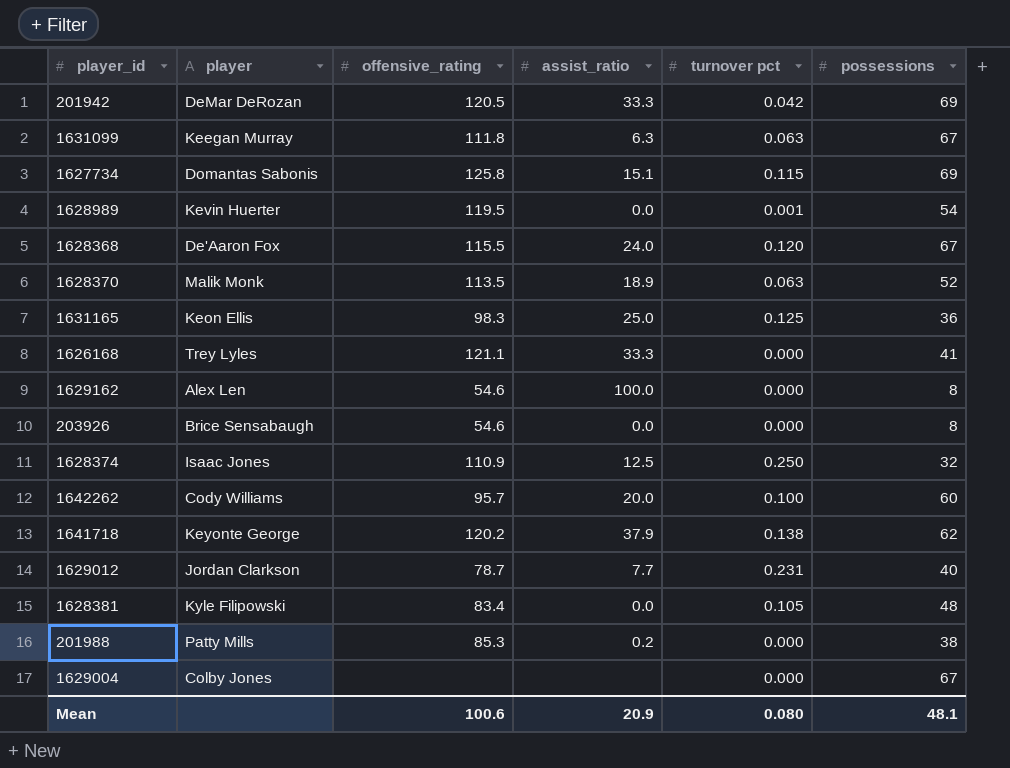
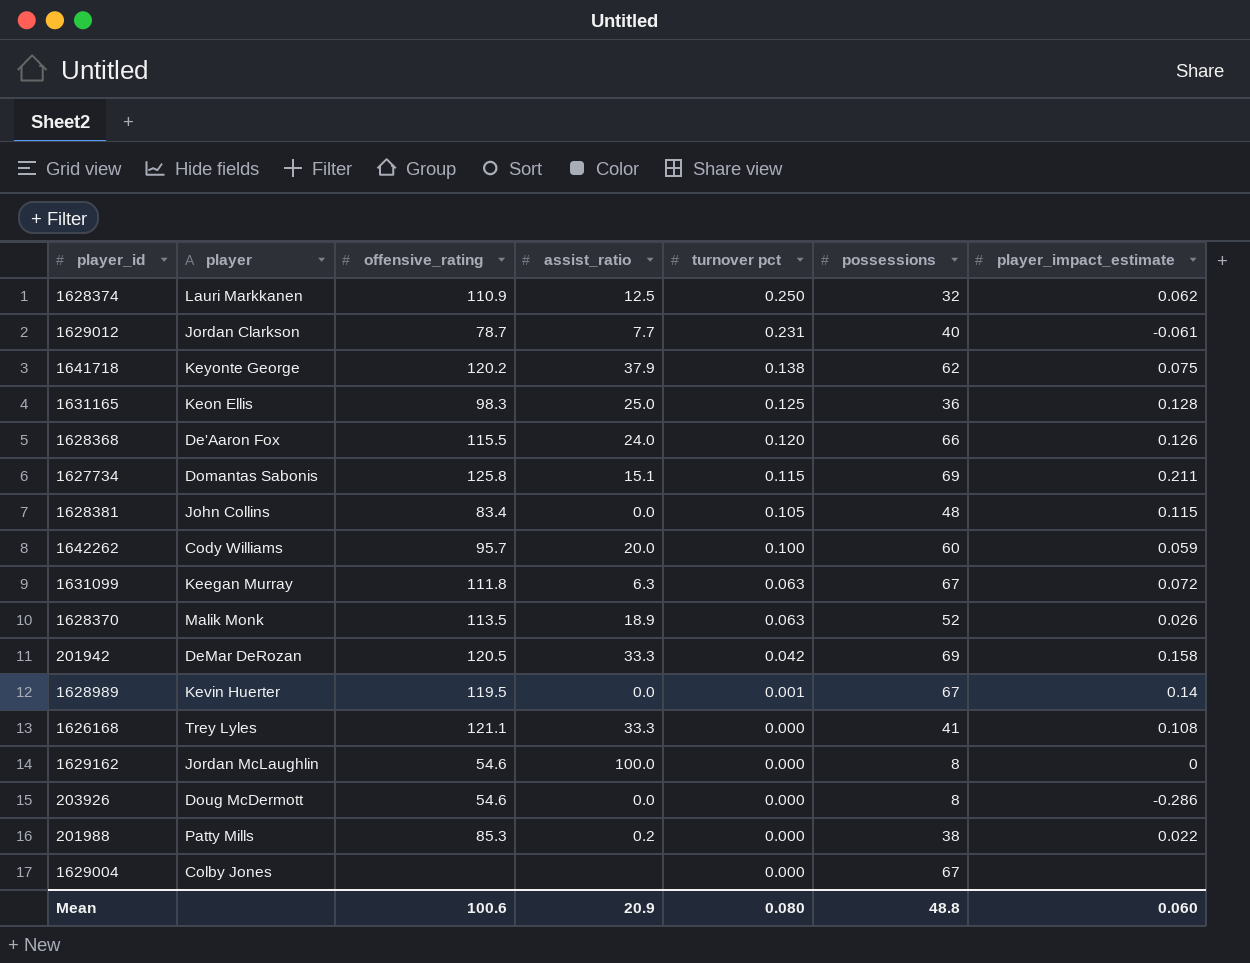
row order: none -> turnover pct descending
column player_impact_estimate | position: none -> 7
1628374 | player: Isaac Jones -> Lauri Markkanen
1628368 | possessions: 67 -> 66
1628381 | player: Kyle Filipowski -> John Collins
1628989 | possessions: 54 -> 67
1629162 | player: Alex Len -> Jordan McLaughlin
203926 | player: Brice Sensabaugh -> Doug McDermott
Mean | possessions: 48.1 -> 48.8

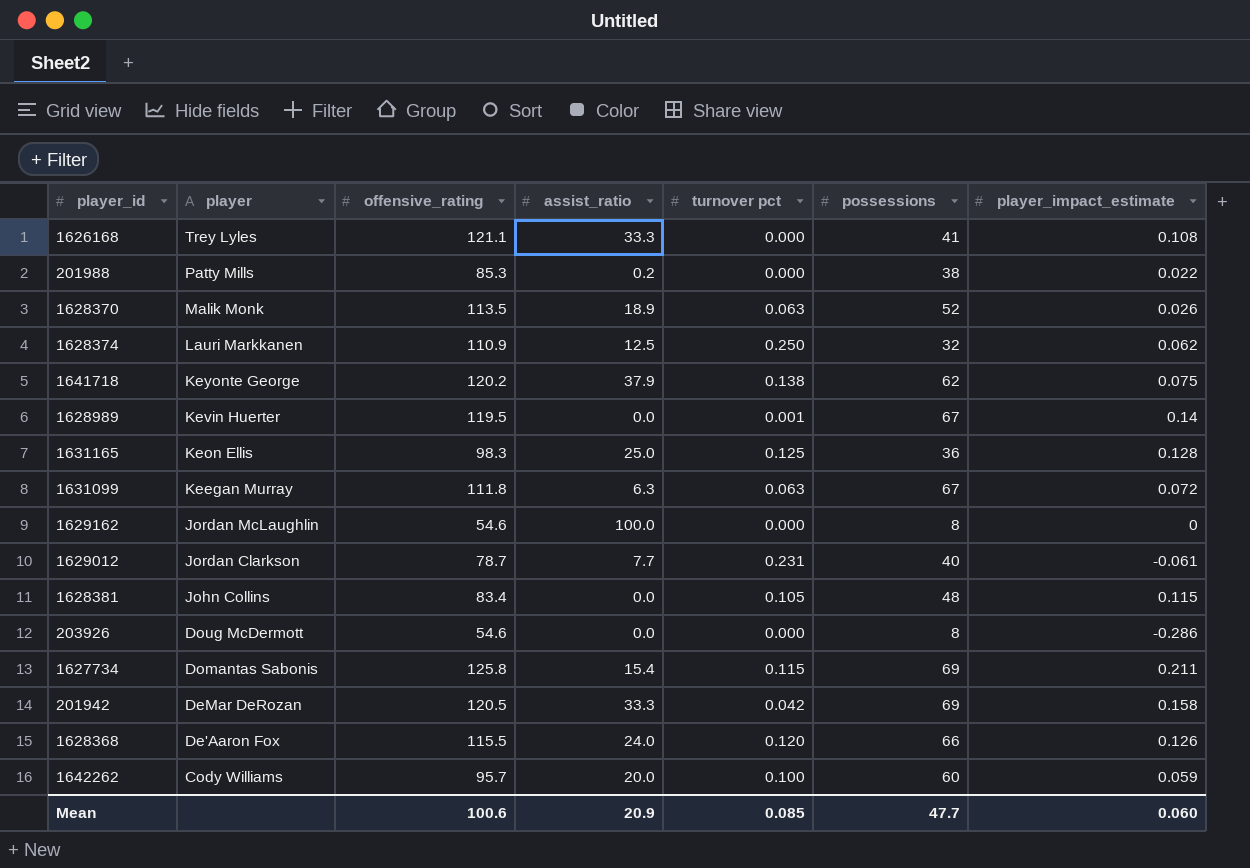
row order: turnover pct descending -> player descending
row 1629004: Colby Jones | none | none | 0.000 | 67 | none -> none
1627734 | assist_ratio: 15.1 -> 15.4
Mean | turnover pct: 0.080 -> 0.085
Mean | possessions: 48.8 -> 47.7

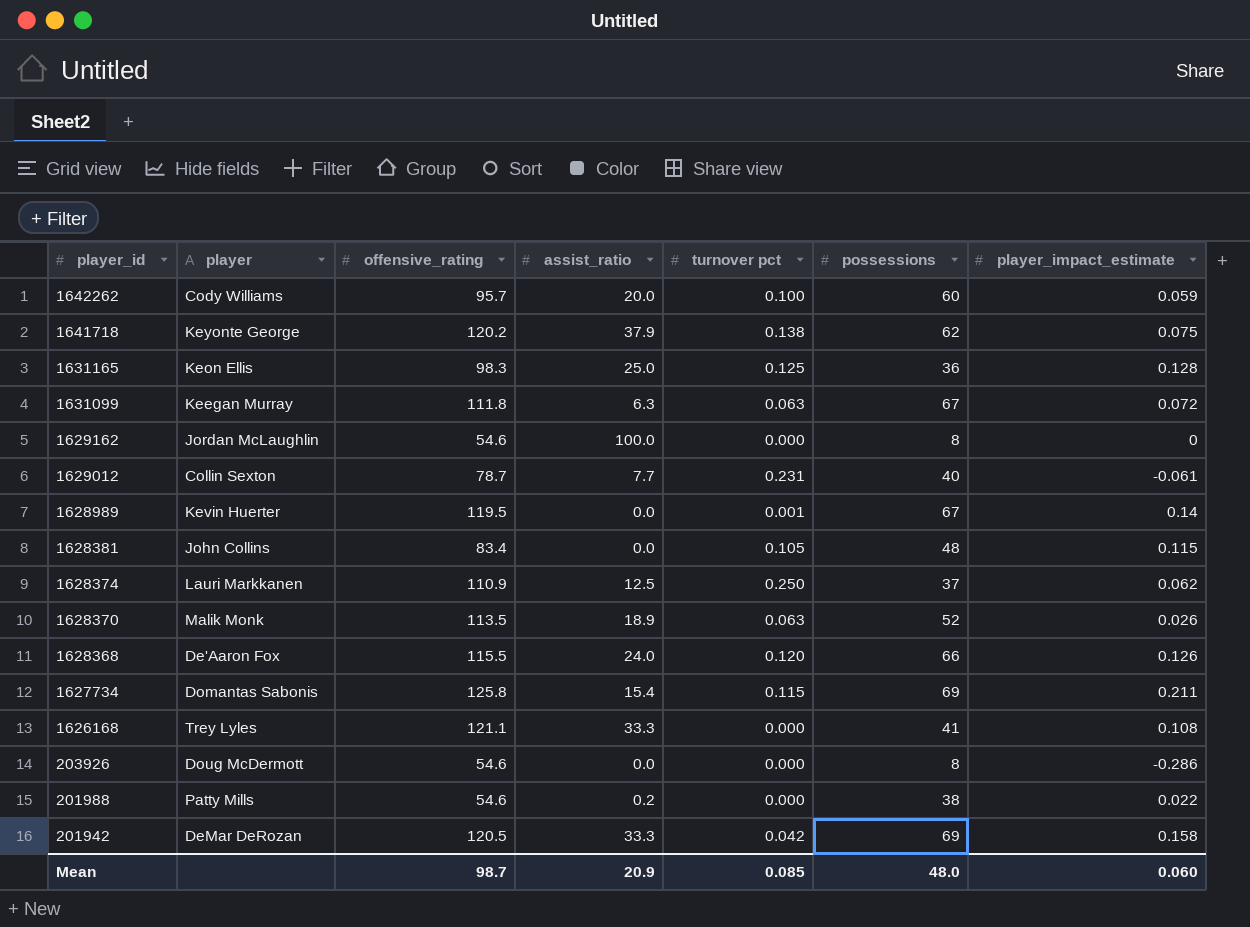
row order: player descending -> player_id descending
1629012 | player: Jordan Clarkson -> Collin Sexton
1628374 | possessions: 32 -> 37
201988 | offensive_rating: 85.3 -> 54.6
Mean | offensive_rating: 100.6 -> 98.7
Mean | possessions: 47.7 -> 48.0

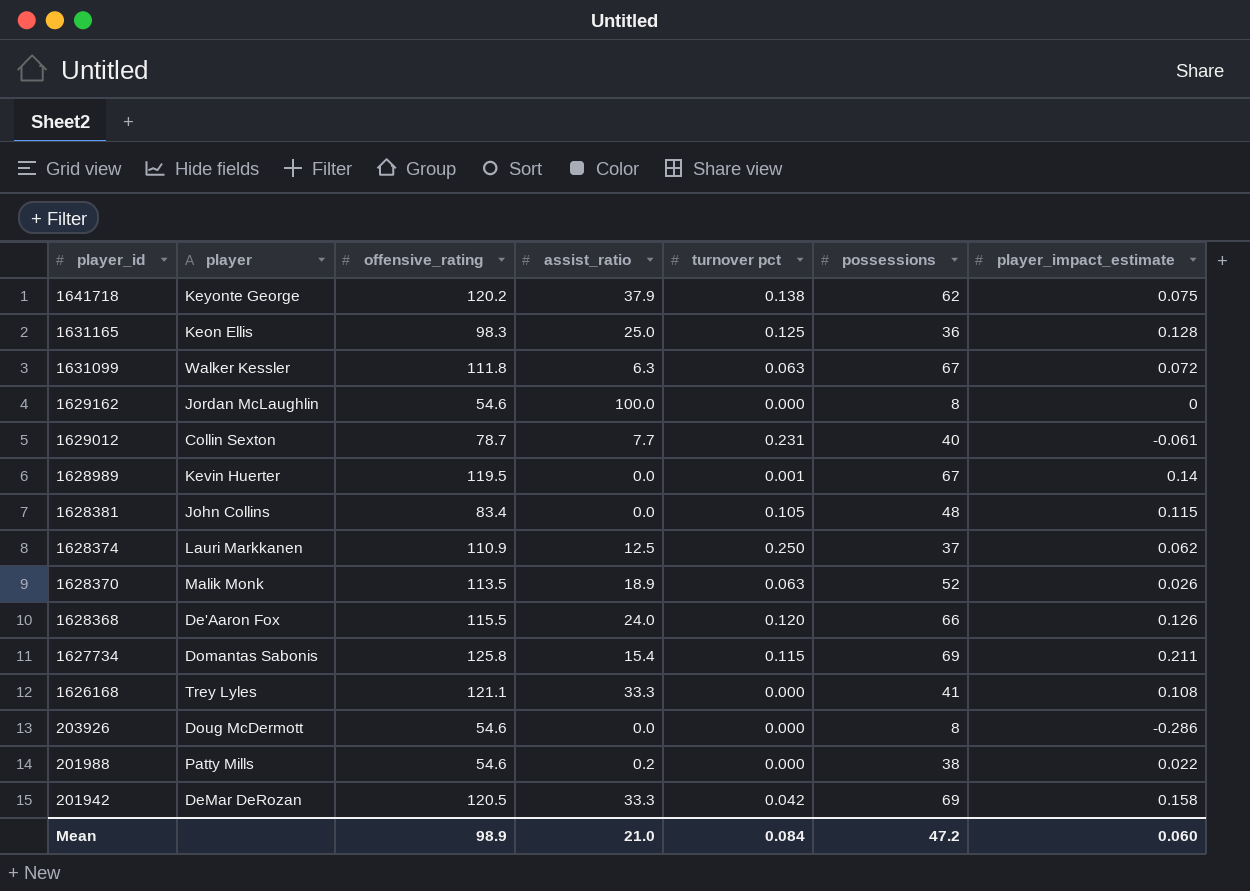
row 1642262: Cody Williams | 95.7 | 20.0 | 0.100 | 60 | 0.059 -> none
1631099 | player: Keegan Murray -> Walker Kessler
Mean | offensive_rating: 98.7 -> 98.9
Mean | assist_ratio: 20.9 -> 21.0
Mean | turnover pct: 0.085 -> 0.084
Mean | possessions: 48.0 -> 47.2

